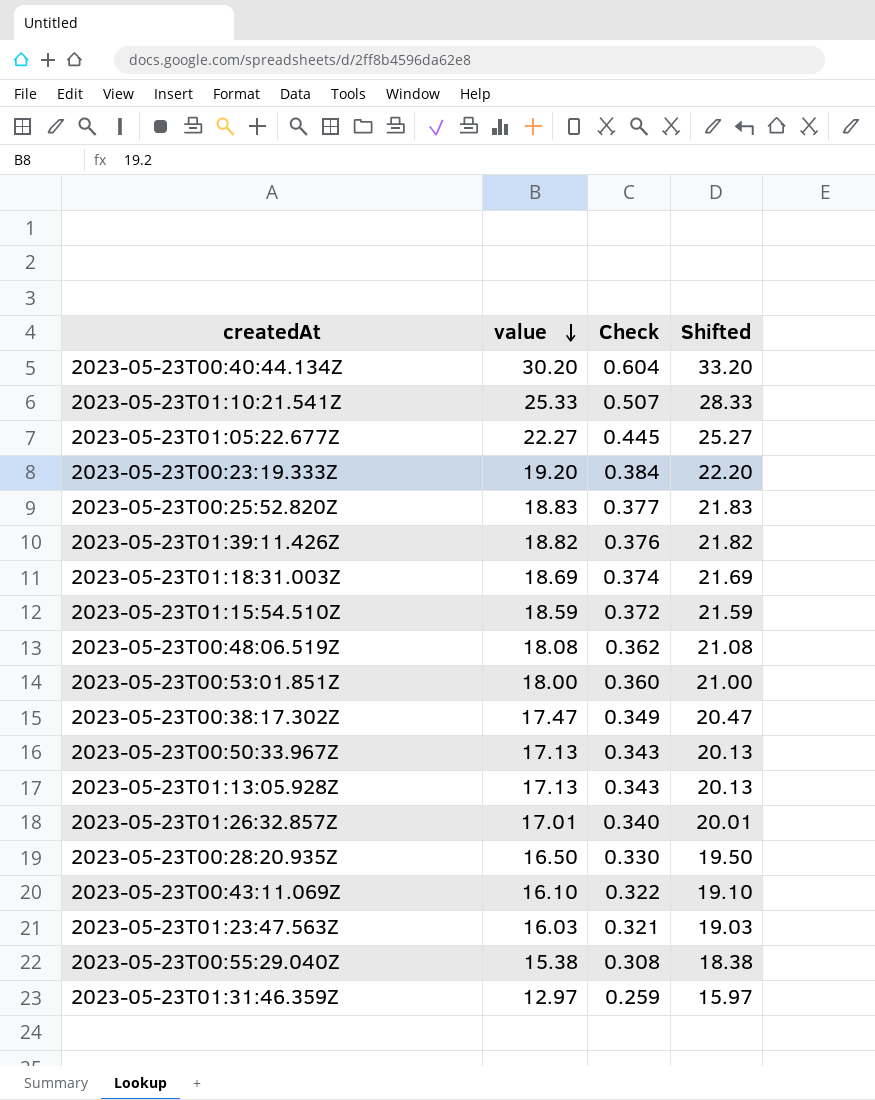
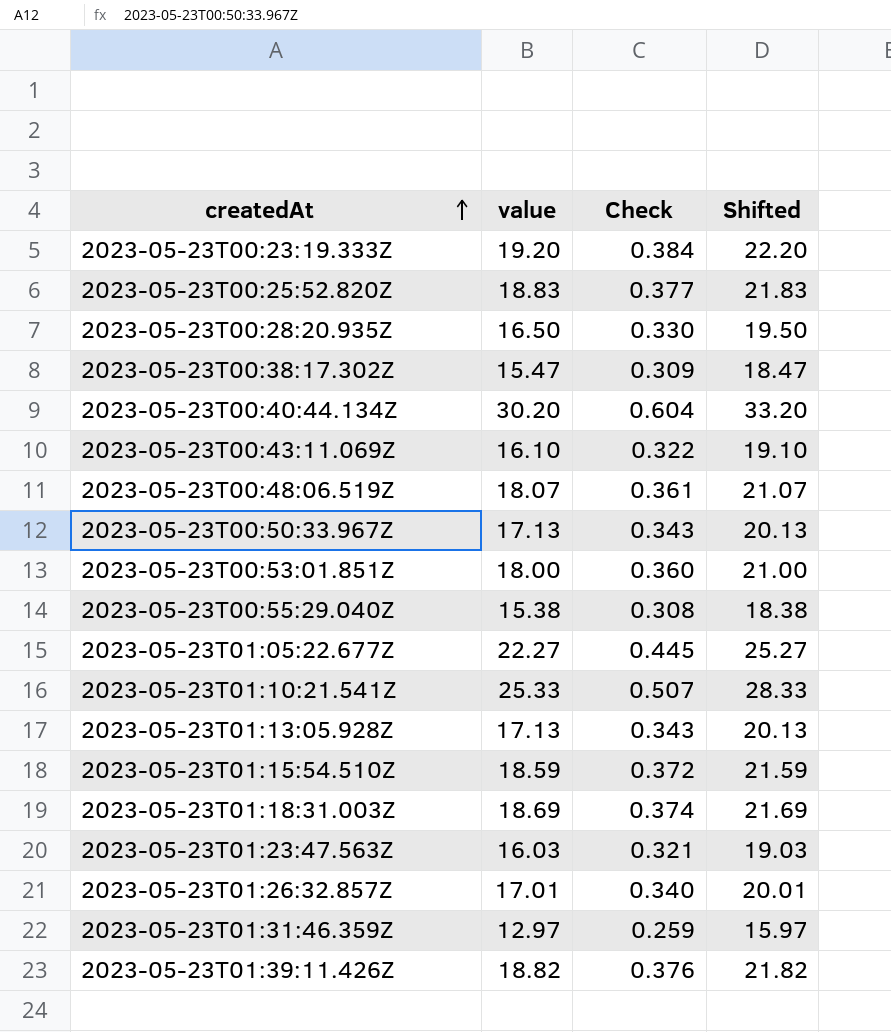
row order: value descending -> createdAt ascending
2023-05-23T00:38:17.302Z | value: 17.47 -> 15.47
2023-05-23T00:38:17.302Z | Check: 0.349 -> 0.309
2023-05-23T00:38:17.302Z | Shifted: 20.47 -> 18.47
2023-05-23T00:48:06.519Z | value: 18.08 -> 18.07
2023-05-23T00:48:06.519Z | Check: 0.362 -> 0.361
2023-05-23T00:48:06.519Z | Shifted: 21.08 -> 21.07

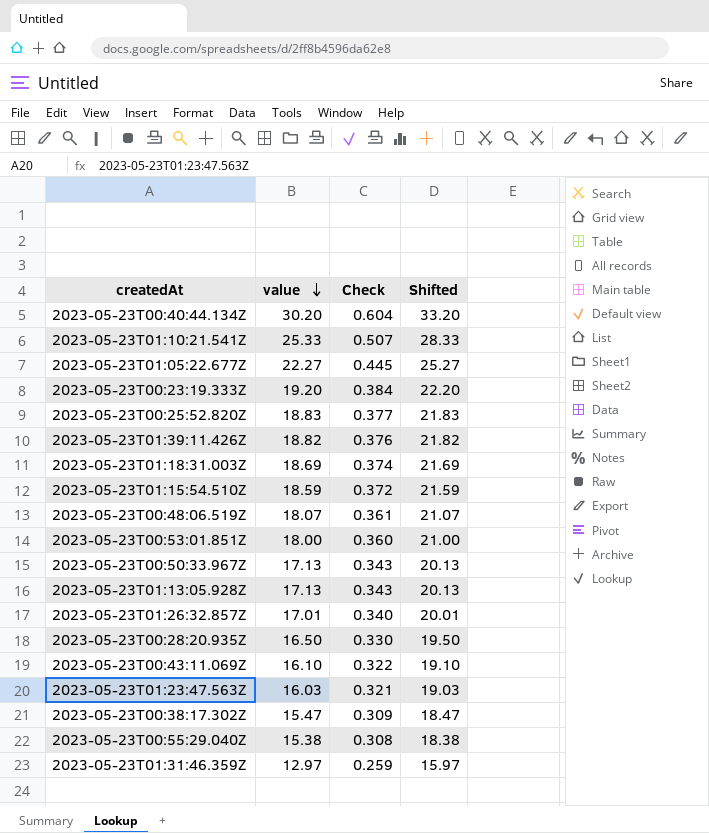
row order: createdAt ascending -> value descending

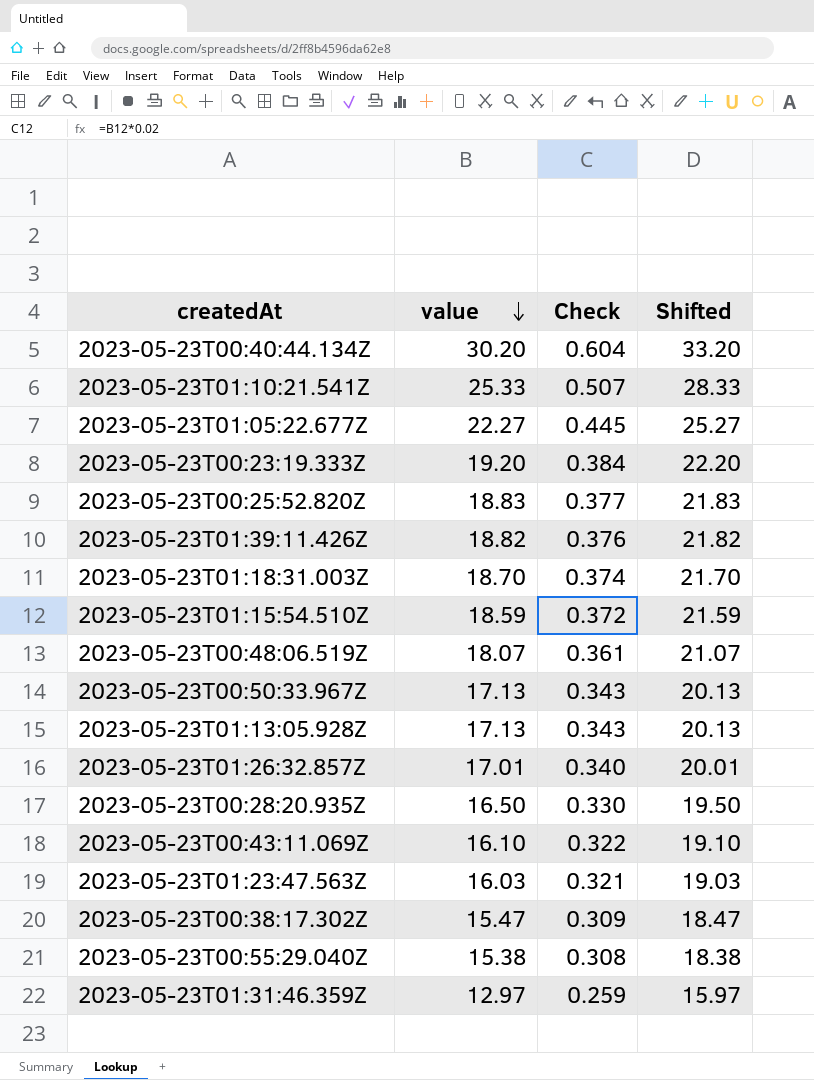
row 2023-05-23T00:53:01.851Z: 18.00 | 0.360 | 21.00 -> none
2023-05-23T01:18:31.003Z | value: 18.69 -> 18.70
2023-05-23T01:18:31.003Z | Shifted: 21.69 -> 21.70

